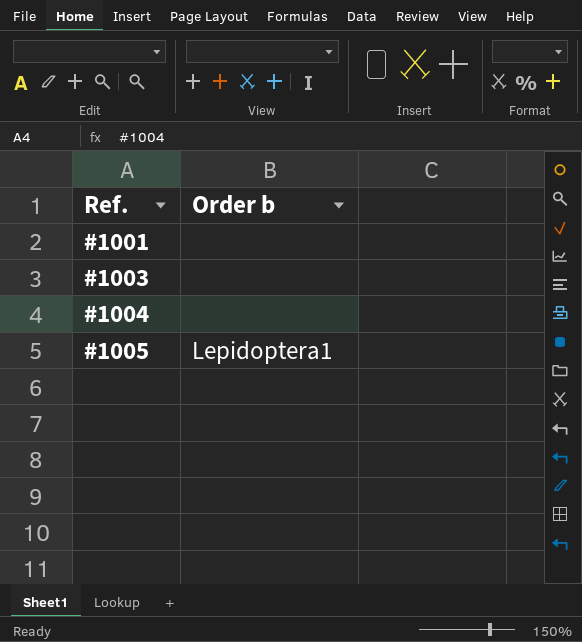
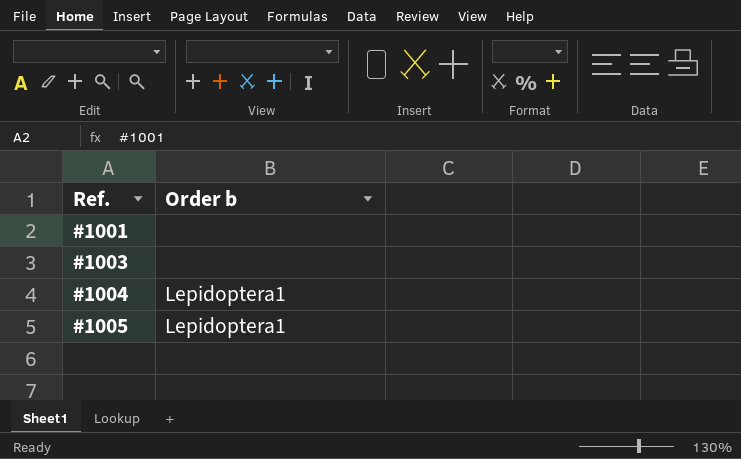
#1004 | Order b: none -> Lepidoptera1

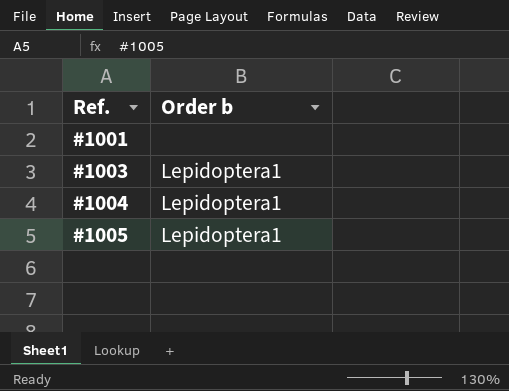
#1003 | Order b: none -> Lepidoptera1

